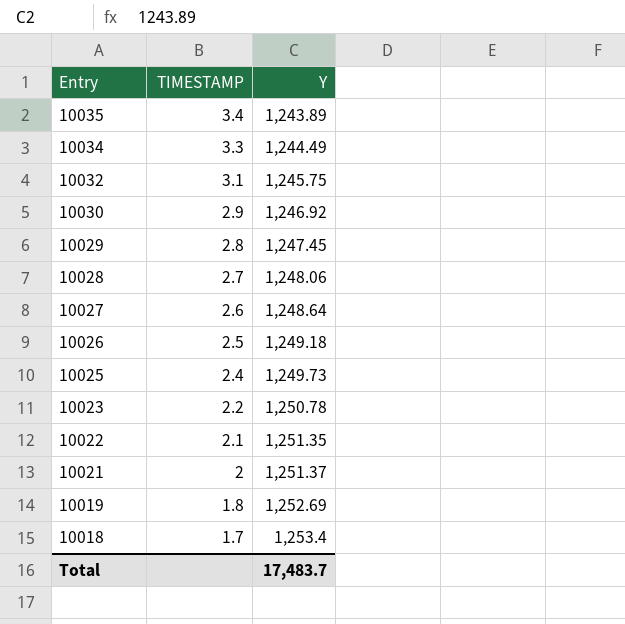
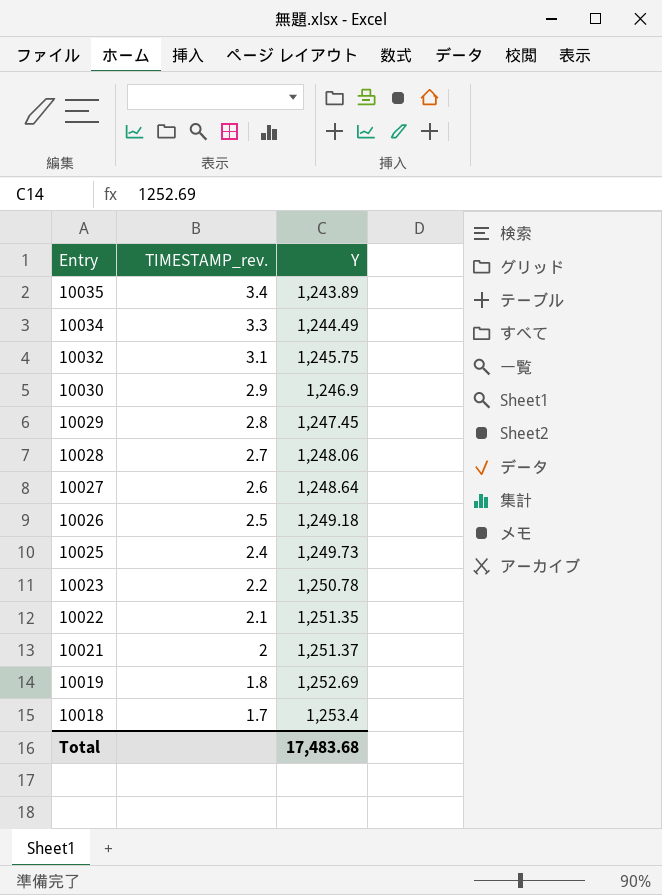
column name: TIMESTAMP -> TIMESTAMP_rev.
10030 | Y: 1,246.92 -> 1,246.9
Total | Y: 17,483.7 -> 17,483.68

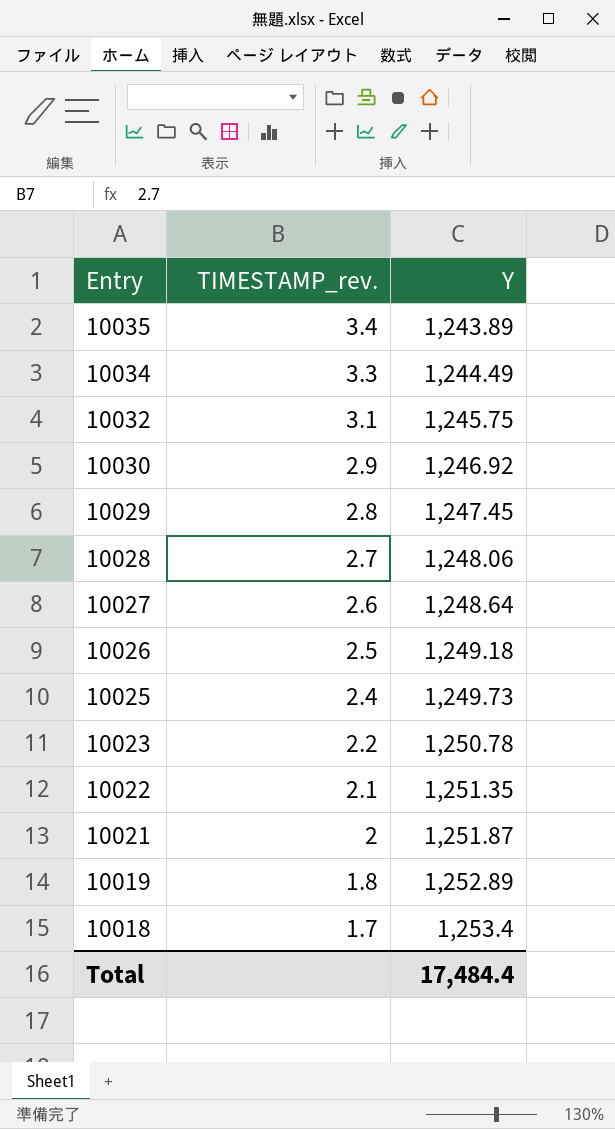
10030 | Y: 1,246.9 -> 1,246.92
10021 | Y: 1,251.37 -> 1,251.87
10019 | Y: 1,252.69 -> 1,252.89
Total | Y: 17,483.68 -> 17,484.4

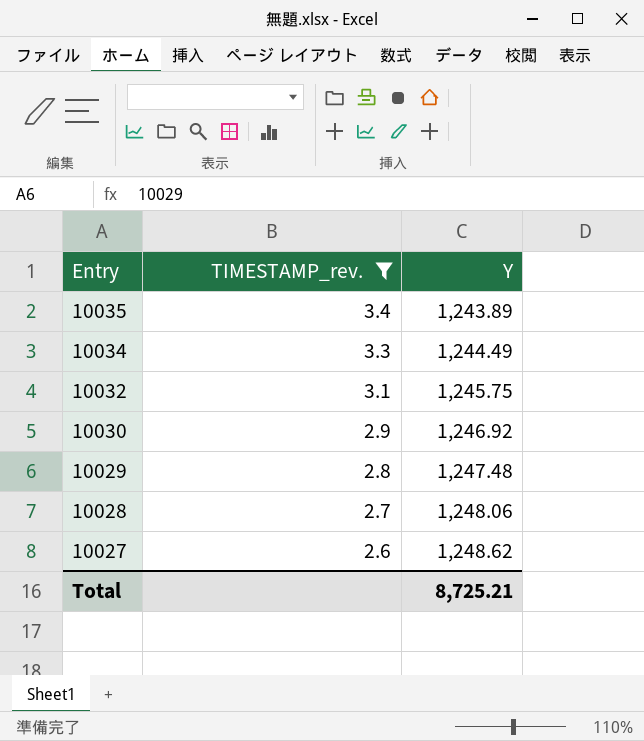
filter: none -> TIMESTAMP_rev. >= 2.6
10029 | Y: 1,247.45 -> 1,247.48
10027 | Y: 1,248.64 -> 1,248.62
Total | Y: 17,484.4 -> 8,725.21

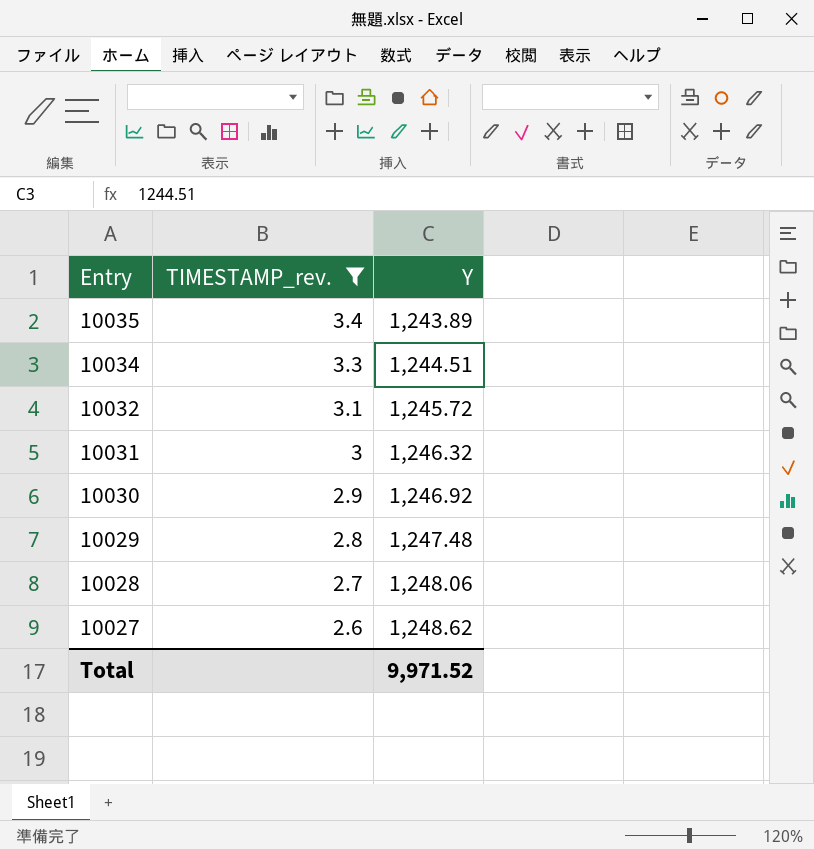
10034 | Y: 1,244.49 -> 1,244.51
10032 | Y: 1,245.75 -> 1,245.72
row 10031: none -> 3 | 1,246.32
Total | Y: 8,725.21 -> 9,971.52

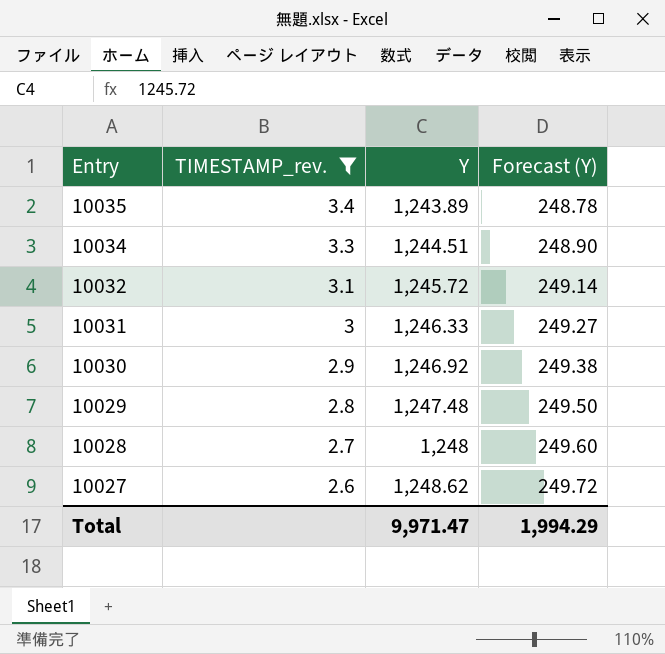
column Forecast (Y) | formula: none -> [Y] * 0.2
10031 | Y: 1,246.32 -> 1,246.33
10028 | Y: 1,248.06 -> 1,248
Total | Y: 9,971.52 -> 9,971.47

